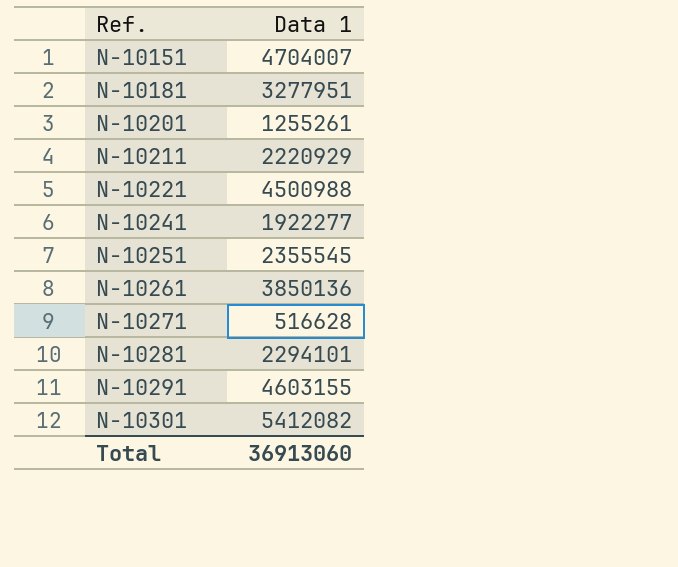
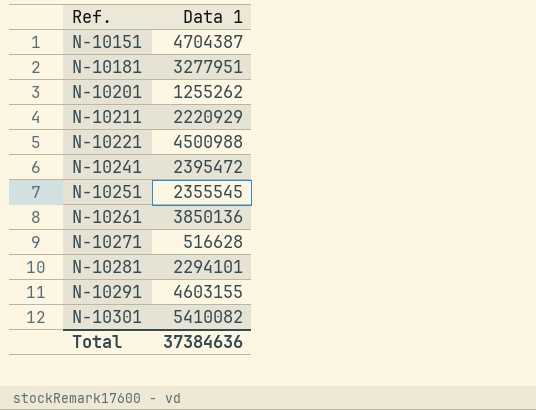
N-10151 | Data 1: 4704007 -> 4704387
N-10201 | Data 1: 1255261 -> 1255262
N-10241 | Data 1: 1922277 -> 2395472
N-10301 | Data 1: 5412082 -> 5410082
Total | Data 1: 36913060 -> 37384636

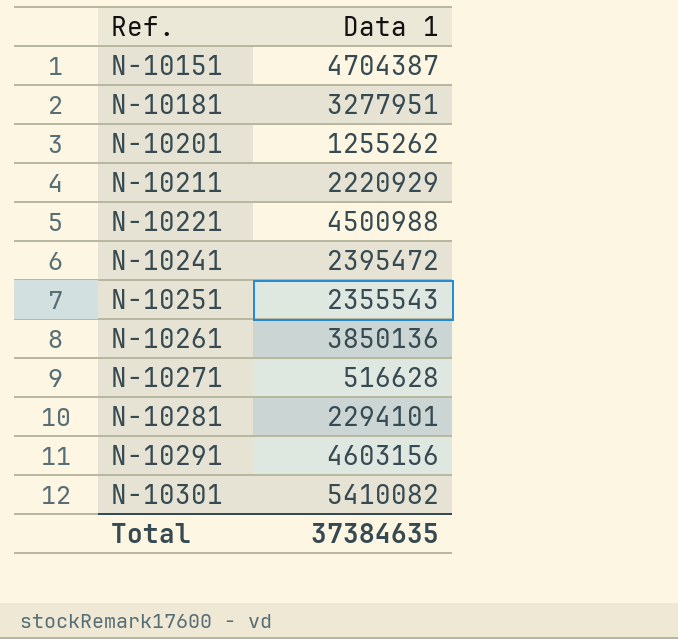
N-10251 | Data 1: 2355545 -> 2355543
N-10291 | Data 1: 4603155 -> 4603156
Total | Data 1: 37384636 -> 37384635

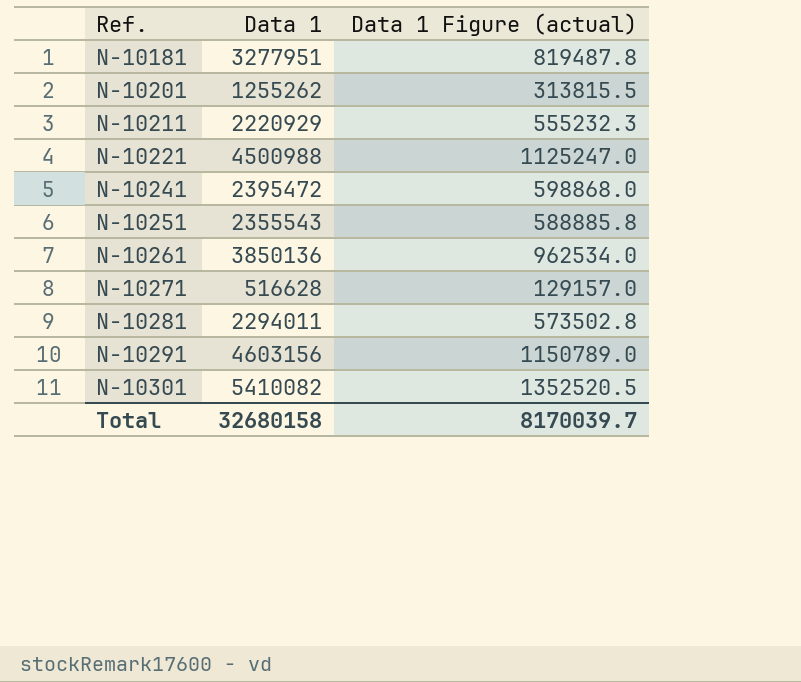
column Data 1 Figure (actual) | formula: none -> [Data 1] * 0.25
row N-10151: 4704387 -> none
N-10281 | Data 1: 2294101 -> 2294011
Total | Data 1: 37384635 -> 32680158

